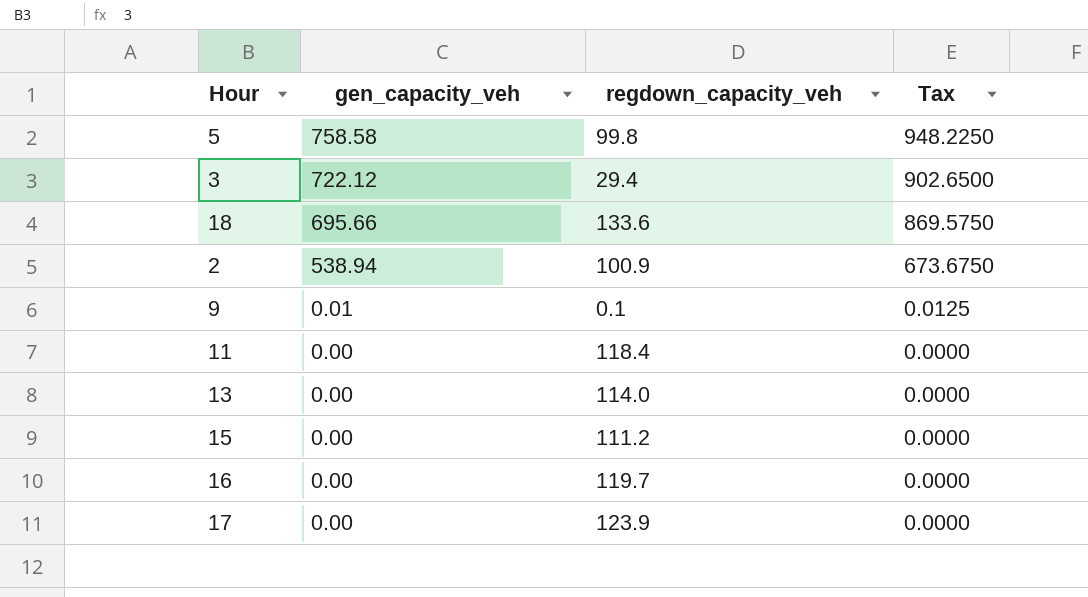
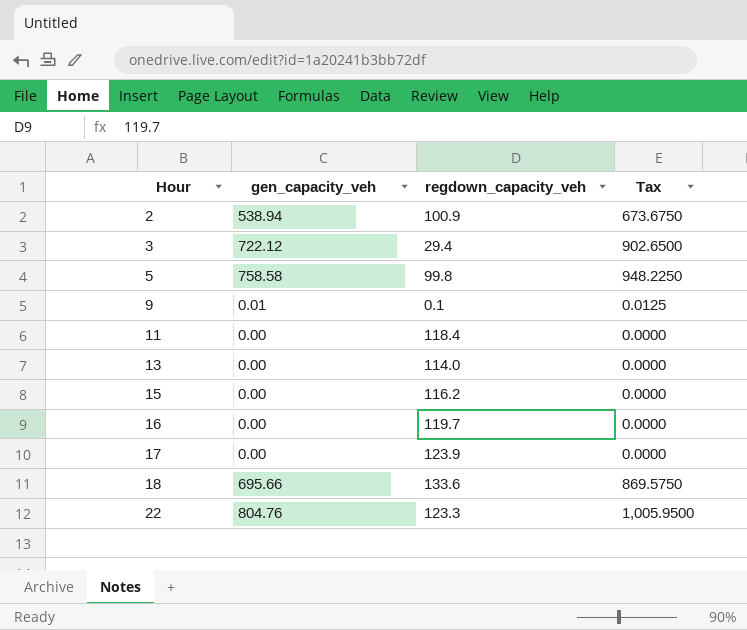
row order: gen_capacity_veh descending -> Hour ascending
15 | regdown_capacity_veh: 111.2 -> 116.2
row 22: none -> 804.76 | 123.3 | 1,005.9500

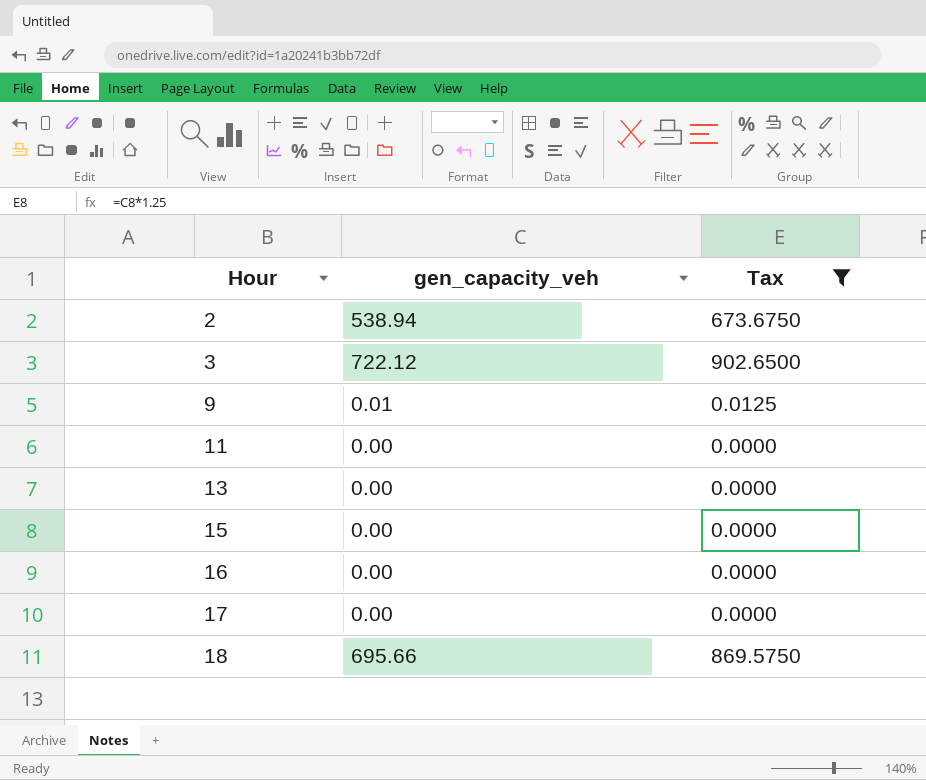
filter: none -> Tax <= 902.6500
column regdown_capacity_veh | position: 3 -> none

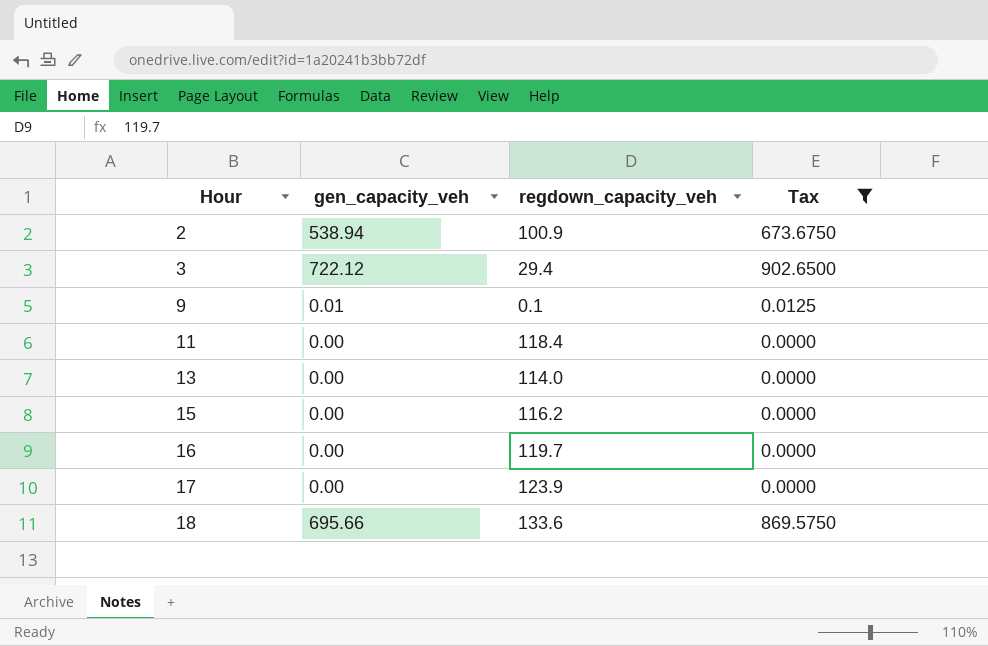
column regdown_capacity_veh | position: none -> 3

